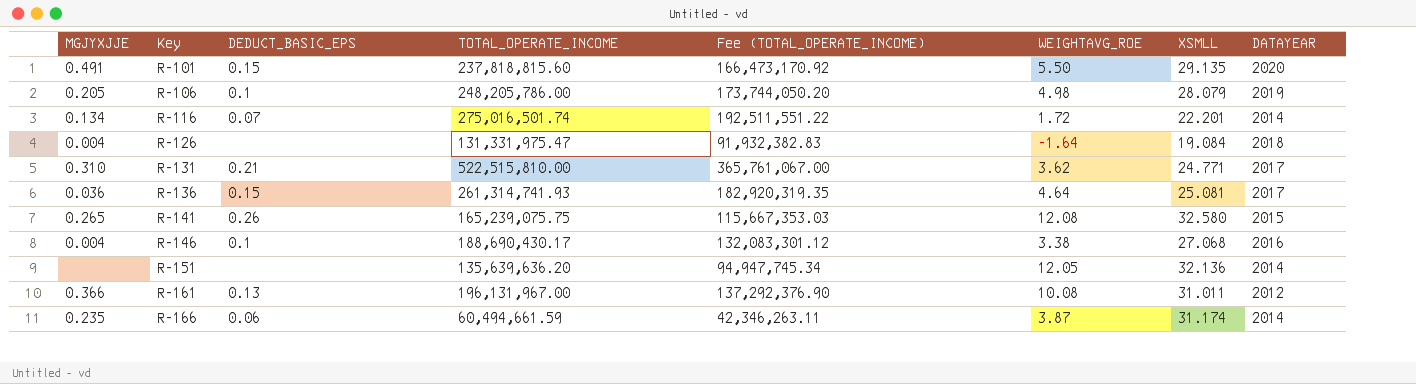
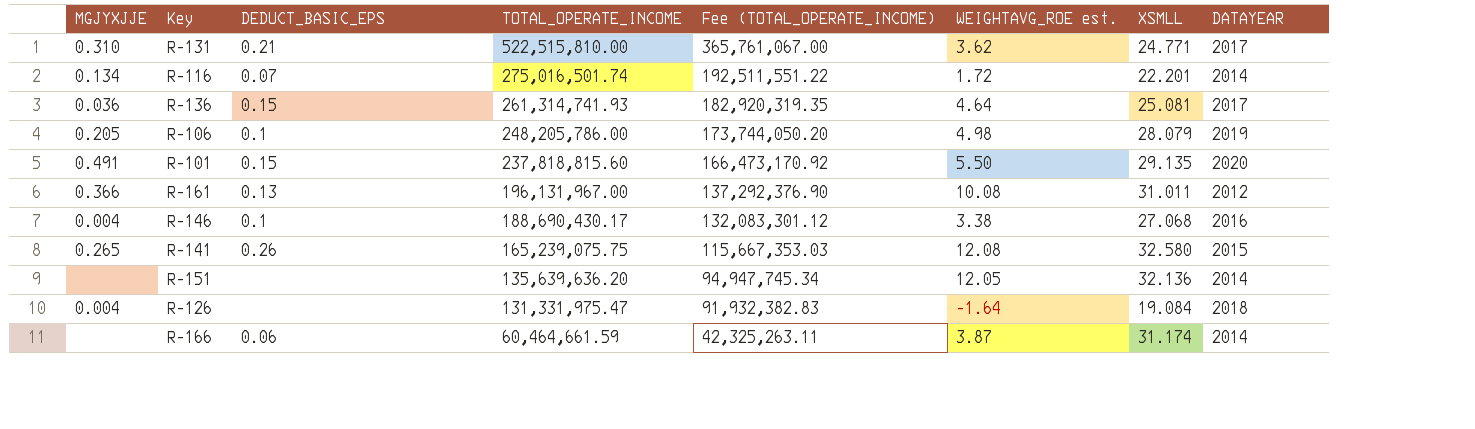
row order: Key ascending -> TOTAL_OPERATE_INCOME descending
column name: WEIGHTAVG_ROE -> WEIGHTAVG_ROE est.
R-166 | MGJYXJJE: 0.235 -> none
R-166 | TOTAL_OPERATE_INCOME: 60,494,661.59 -> 60,464,661.59
R-166 | Fee (TOTAL_OPERATE_INCOME): 42,346,263.11 -> 42,325,263.11

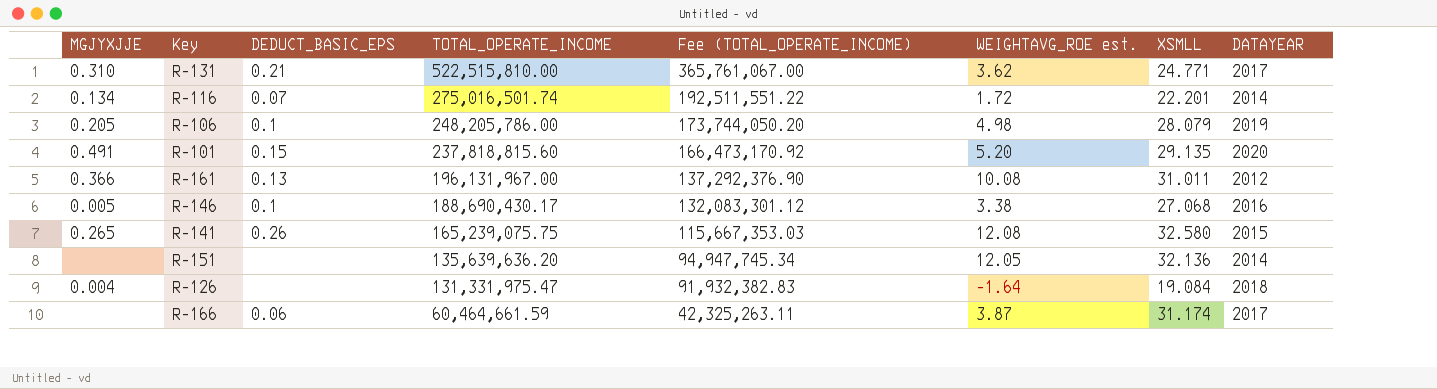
row R-136: 0.036 | 0.15 | 261,314,741.93 | 182,920,319.35 | 4.64 | 25.081 | 2017 -> none
R-101 | WEIGHTAVG_ROE est.: 5.50 -> 5.20
R-146 | MGJYXJJE: 0.004 -> 0.005
R-166 | DATAYEAR: 2014 -> 2017

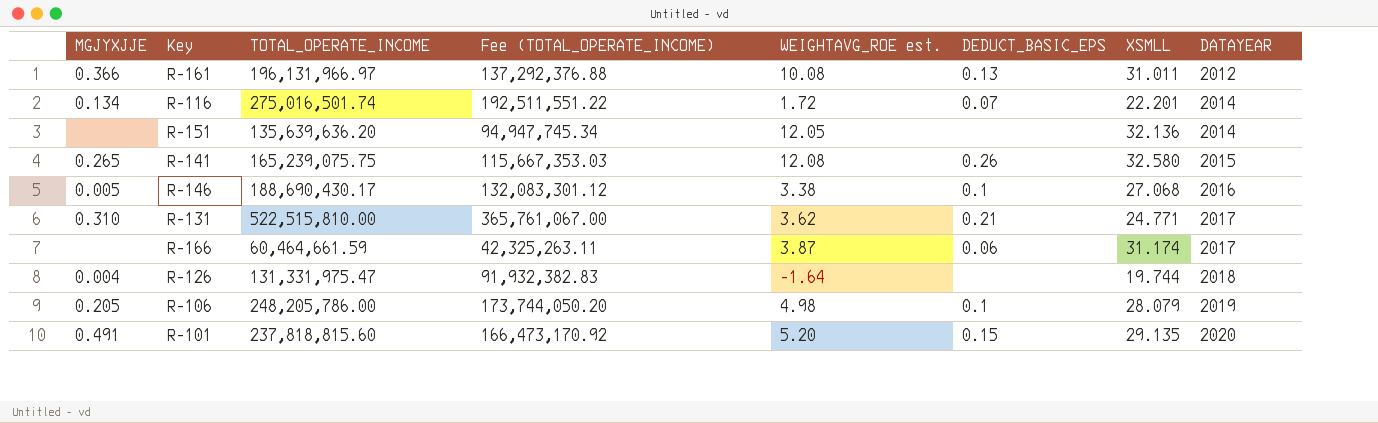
row order: TOTAL_OPERATE_INCOME descending -> DATAYEAR ascending
column DEDUCT_BASIC_EPS | position: 3 -> 6
R-161 | TOTAL_OPERATE_INCOME: 196,131,967.00 -> 196,131,966.97
R-161 | Fee (TOTAL_OPERATE_INCOME): 137,292,376.90 -> 137,292,376.88
R-126 | XSMLL: 19.084 -> 19.744

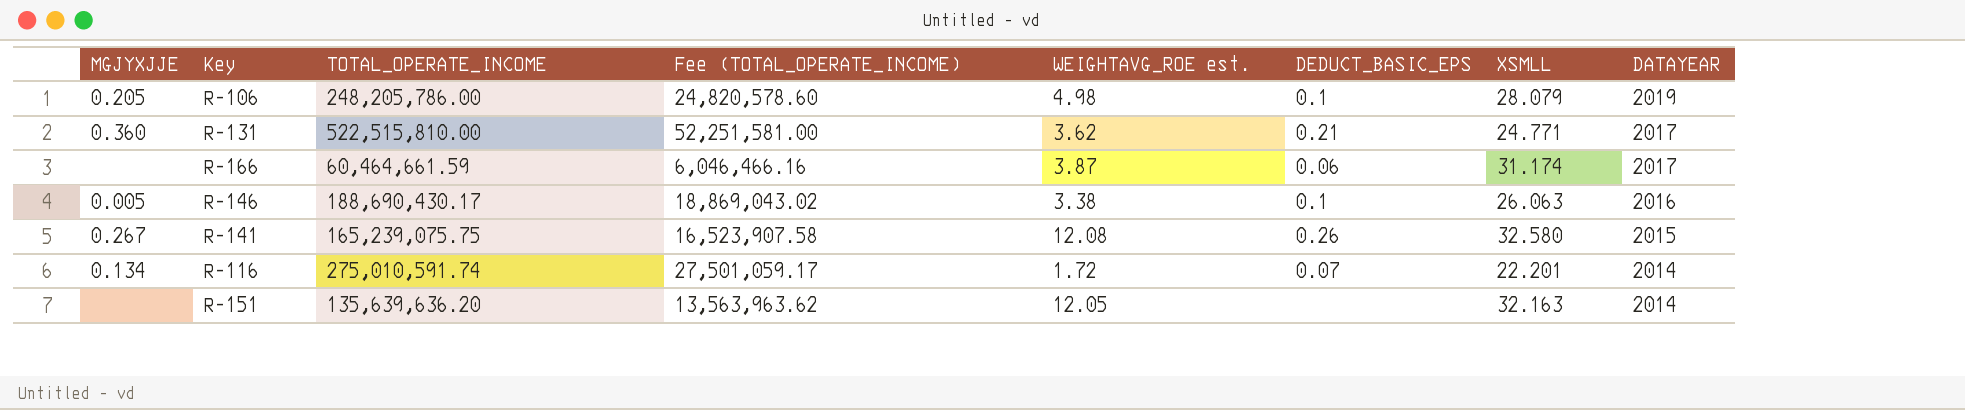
row order: DATAYEAR ascending -> DATAYEAR descending
column Fee (TOTAL_OPERATE_INCOME) | formula: [TOTAL_OPERATE_INCOME] * 0.7 -> [TOTAL_OPERATE_INCOME] * 0.1
row R-161: 0.366 | 196,131,966.97 | 137,292,376.88 | 10.08 | 0.13 | 31.011 | 2012 -> none
row R-126: 0.004 | 131,331,975.47 | 91,932,382.83 | -1.64 | none | 19.744 | 2018 -> none
row R-101: 0.491 | 237,818,815.60 | 166,473,170.92 | 5.20 | 0.15 | 29.135 | 2020 -> none
R-131 | MGJYXJJE: 0.310 -> 0.360
R-146 | XSMLL: 27.068 -> 26.063
R-141 | MGJYXJJE: 0.265 -> 0.267
R-116 | TOTAL_OPERATE_INCOME: 275,016,501.74 -> 275,010,591.74
R-151 | XSMLL: 32.136 -> 32.163

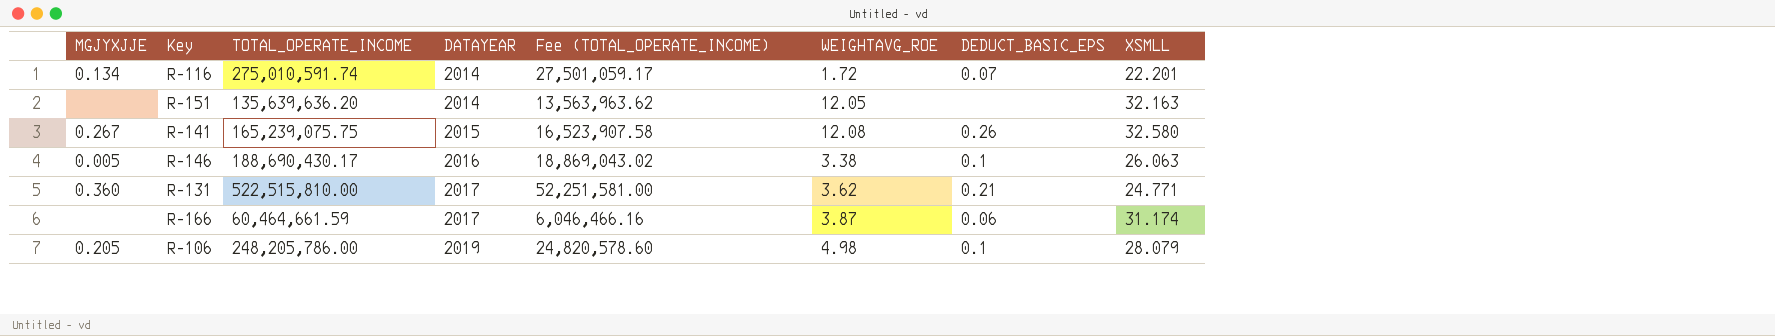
row order: DATAYEAR descending -> DATAYEAR ascending
column DATAYEAR | position: 8 -> 4
column name: WEIGHTAVG_ROE est. -> WEIGHTAVG_ROE

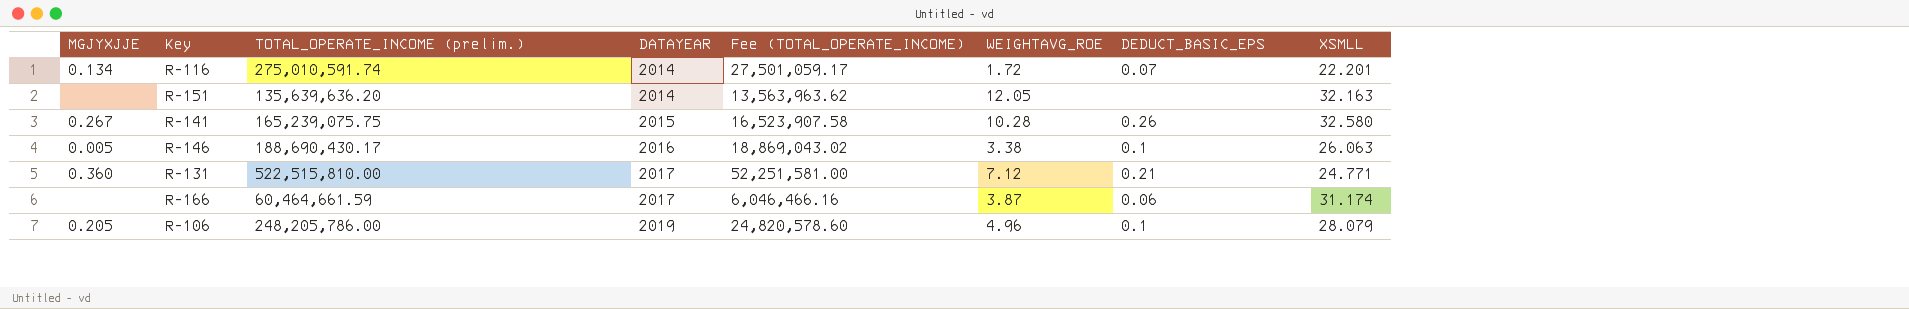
column name: TOTAL_OPERATE_INCOME -> TOTAL_OPERATE_INCOME (prelim.)
R-141 | WEIGHTAVG_ROE: 12.08 -> 10.28
R-131 | WEIGHTAVG_ROE: 3.62 -> 7.12
R-106 | WEIGHTAVG_ROE: 4.98 -> 4.96

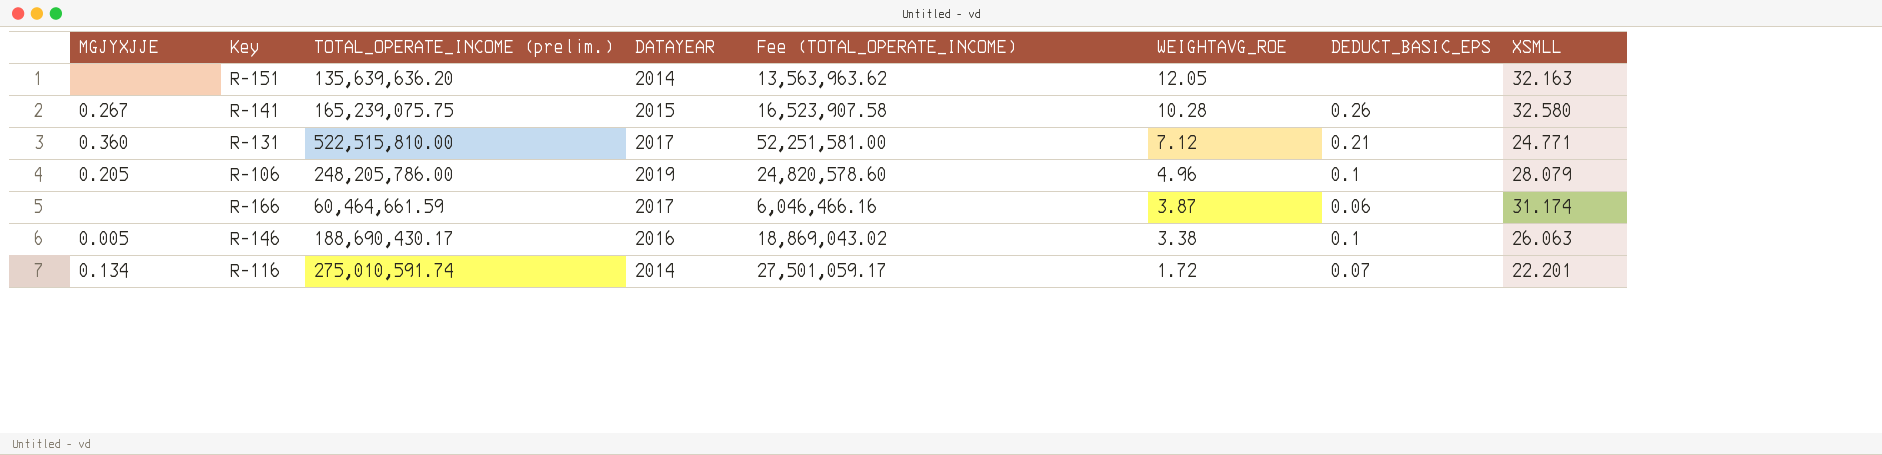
row order: DATAYEAR ascending -> WEIGHTAVG_ROE descending

